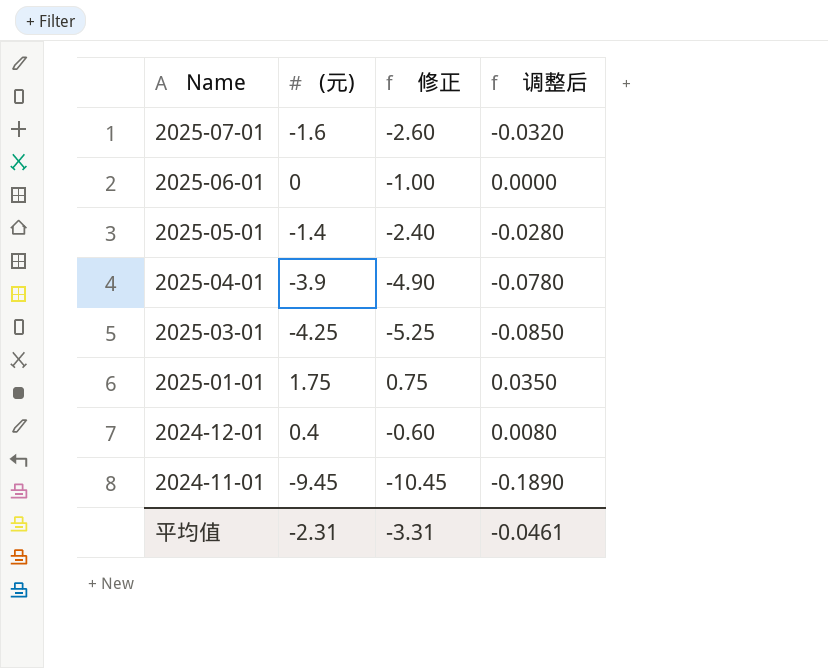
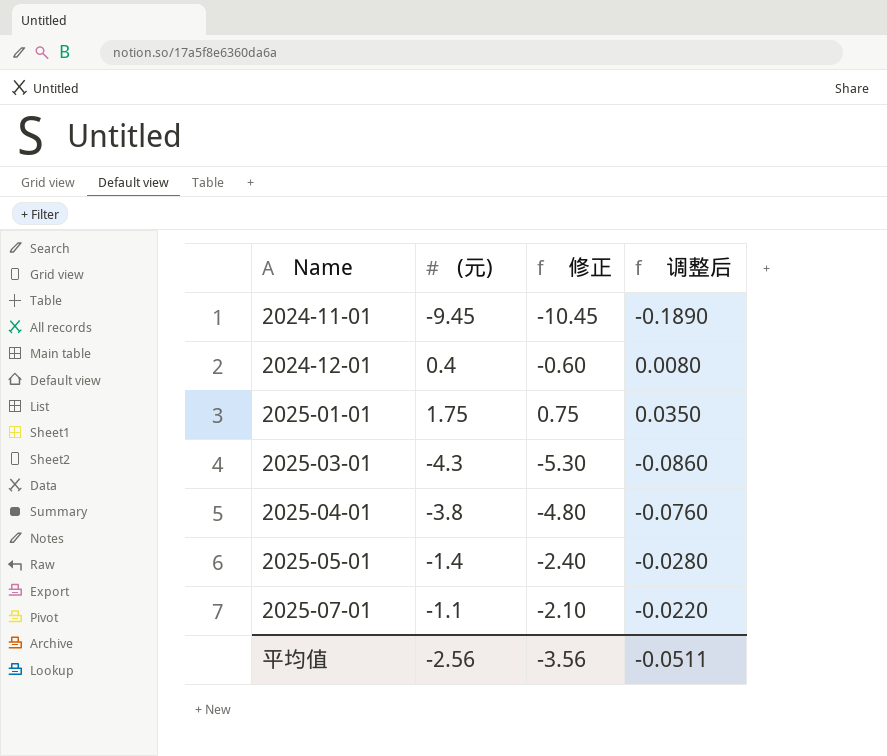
row order: Name descending -> Name ascending
row 2025-06-01: 0 | -1.00 | 0.0000 -> none
2025-03-01 | (元): -4.25 -> -4.3
2025-03-01 | 修正: -5.25 -> -5.30
2025-03-01 | 调整后: -0.0850 -> -0.0860
2025-04-01 | (元): -3.9 -> -3.8
2025-04-01 | 修正: -4.90 -> -4.80
2025-04-01 | 调整后: -0.0780 -> -0.0760
2025-07-01 | (元): -1.6 -> -1.1
2025-07-01 | 修正: -2.60 -> -2.10
2025-07-01 | 调整后: -0.0320 -> -0.0220
平均值 | (元): -2.31 -> -2.56
平均值 | 修正: -3.31 -> -3.56
平均值 | 调整后: -0.0461 -> -0.0511

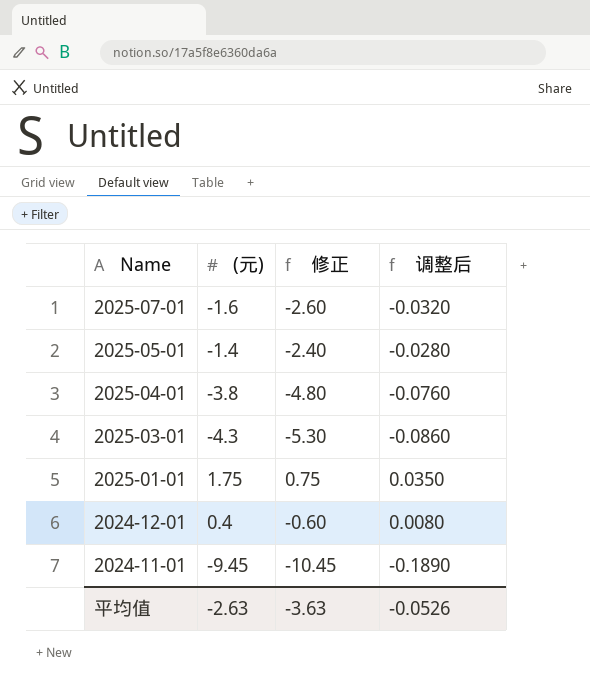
row order: Name ascending -> Name descending
2025-07-01 | (元): -1.1 -> -1.6
2025-07-01 | 修正: -2.10 -> -2.60
2025-07-01 | 调整后: -0.0220 -> -0.0320
平均值 | (元): -2.56 -> -2.63
平均值 | 修正: -3.56 -> -3.63
平均值 | 调整后: -0.0511 -> -0.0526

